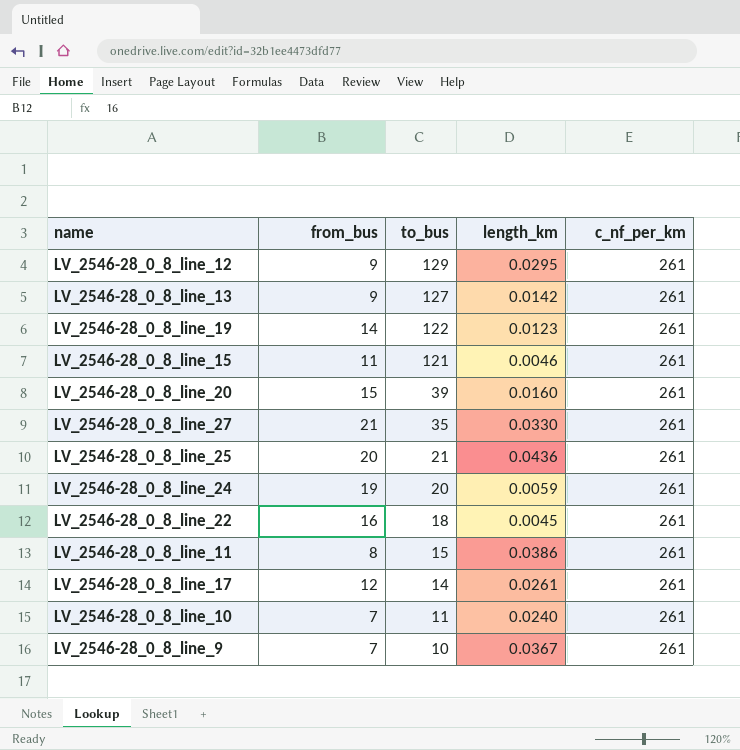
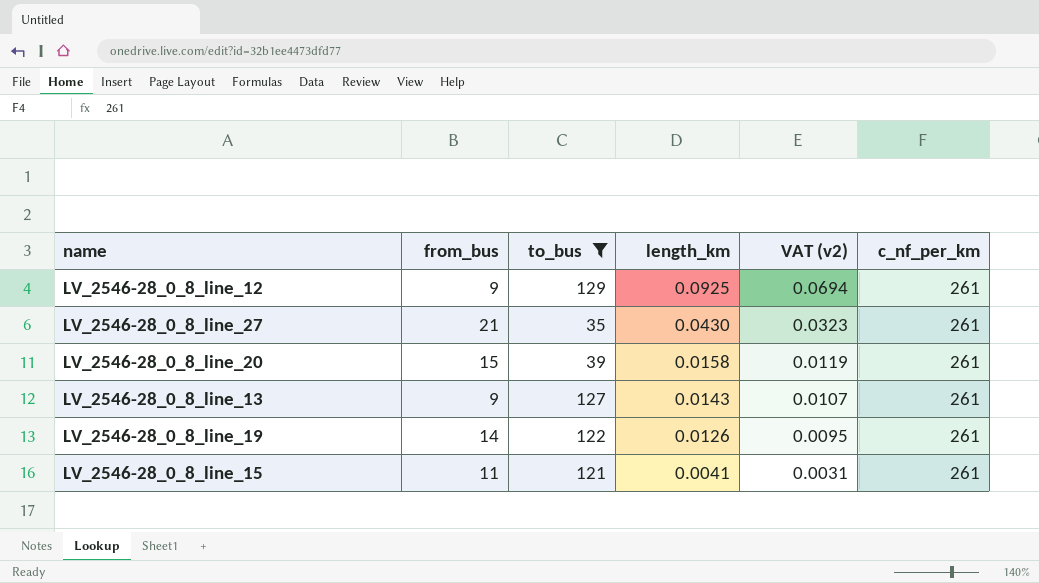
filter: none -> to_bus >= 35
row order: to_bus descending -> length_km descending
column VAT (v2) | formula: none -> [length_km] * 0.75
LV_2546-28_0_8_line_12 | length_km: 0.0295 -> 0.0925
LV_2546-28_0_8_line_27 | length_km: 0.0330 -> 0.0430
LV_2546-28_0_8_line_20 | length_km: 0.0160 -> 0.0158
LV_2546-28_0_8_line_13 | length_km: 0.0142 -> 0.0143
LV_2546-28_0_8_line_19 | length_km: 0.0123 -> 0.0126
LV_2546-28_0_8_line_15 | length_km: 0.0046 -> 0.0041

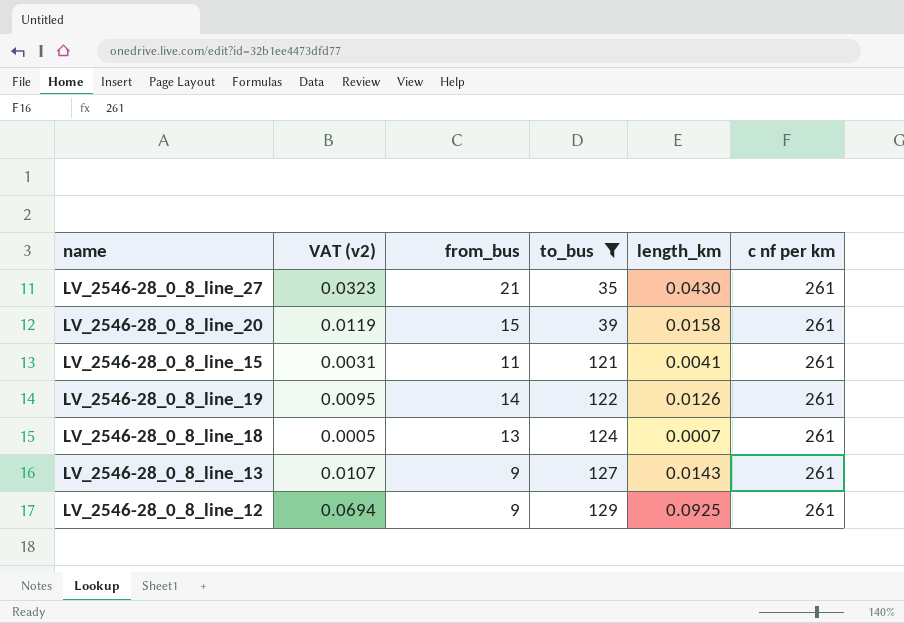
row order: length_km descending -> to_bus ascending
column VAT (v2) | position: 5 -> 2
column name: c_nf_per_km -> c nf per km
row LV_2546-28_0_8_line_18: none -> 0.0005 | 13 | 124 | 0.0007 | 261

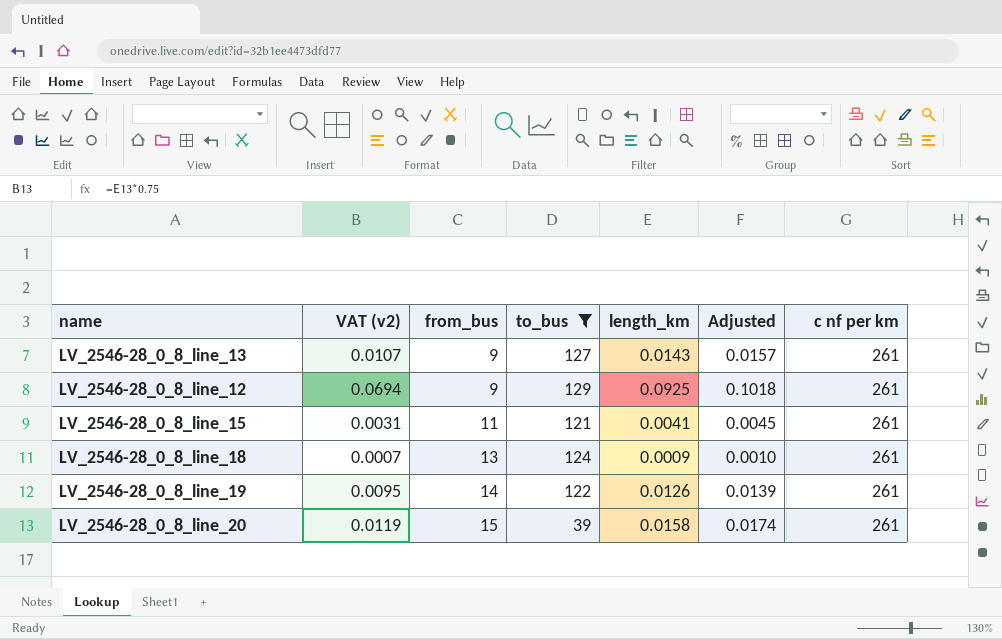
row order: to_bus ascending -> from_bus ascending
column Adjusted | formula: none -> [length_km] * 1.1
row LV_2546-28_0_8_line_27: 0.0323 | 21 | 35 | 0.0430 | 261 -> none
LV_2546-28_0_8_line_18 | VAT (v2): 0.0005 -> 0.0007
LV_2546-28_0_8_line_18 | length_km: 0.0007 -> 0.0009

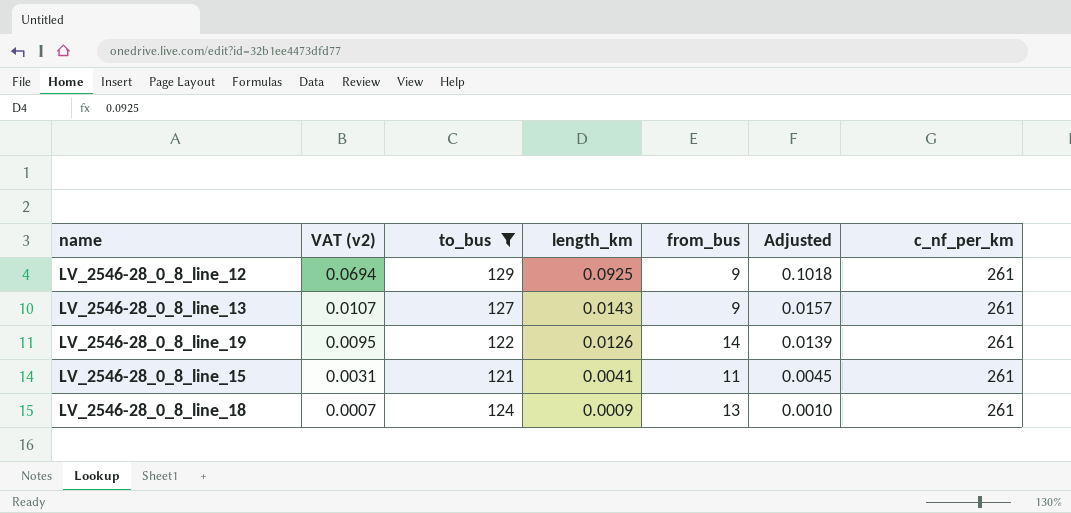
row order: from_bus ascending -> VAT (v2) descending
column from_bus | position: 3 -> 5
column name: c nf per km -> c_nf_per_km
row LV_2546-28_0_8_line_20: 0.0119 | 15 | 39 | 0.0158 | 0.0174 | 261 -> none

